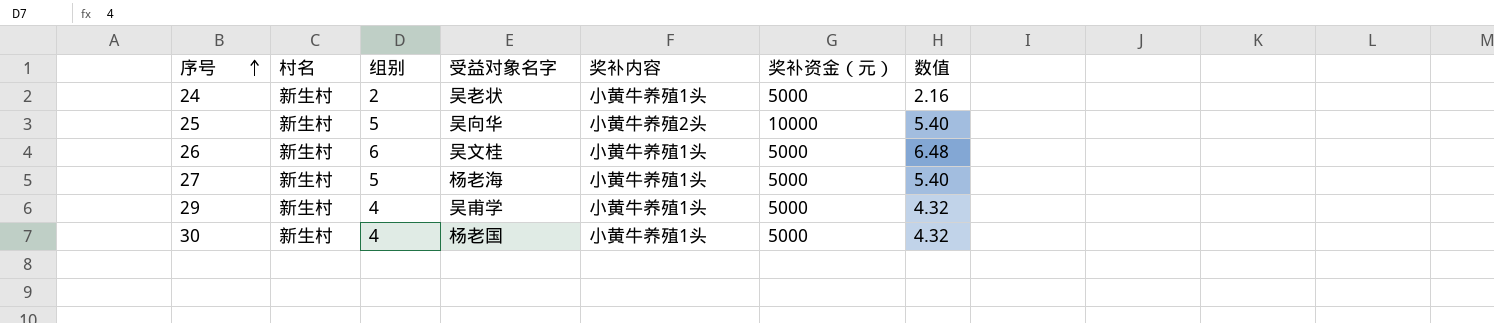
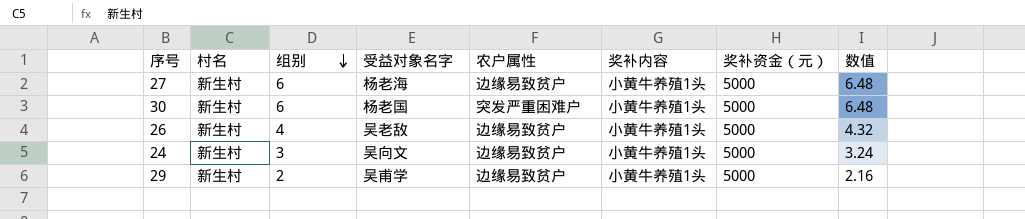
row order: 序号 ascending -> 组别 descending
column 农户属性 | position: none -> 5
row 25: 新生村 | 5 | 吴向华 | 小黄牛养殖2头 | 10000 | 5.40 -> none
27 | 组别: 5 -> 6
27 | 数值: 5.40 -> 6.48
30 | 组别: 4 -> 6
30 | 数值: 4.32 -> 6.48
26 | 组别: 6 -> 4
26 | 受益对象名字: 吴文桂 -> 吴老敌
26 | 数值: 6.48 -> 4.32
24 | 组别: 2 -> 3
24 | 受益对象名字: 吴老状 -> 吴向文
24 | 数值: 2.16 -> 3.24
29 | 组别: 4 -> 2
29 | 数值: 4.32 -> 2.16

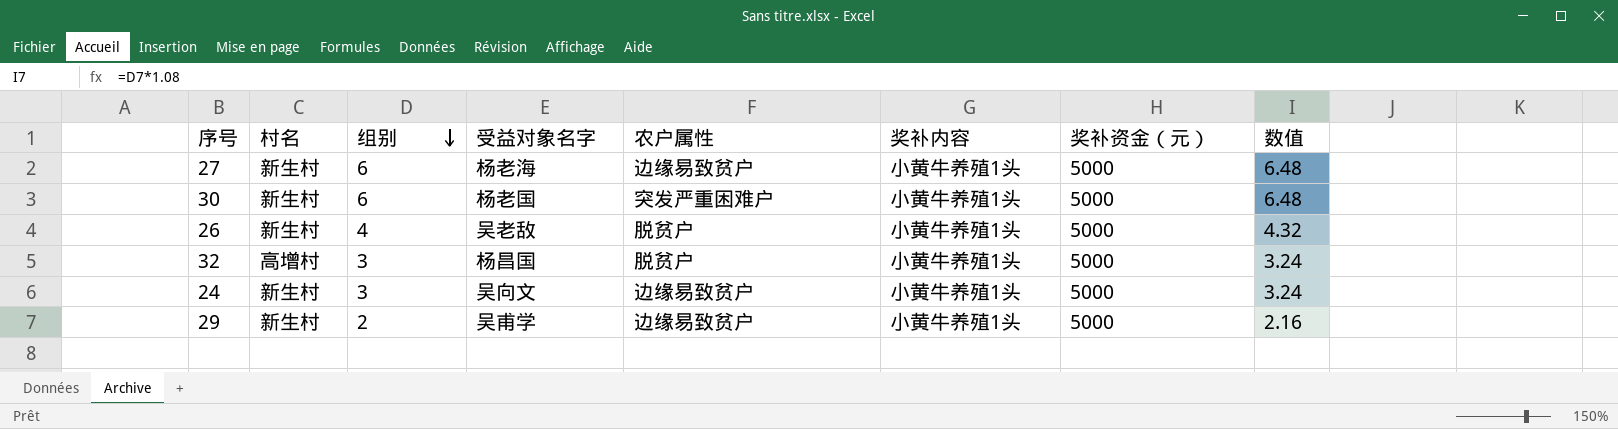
26 | 农户属性: 边缘易致贫户 -> 脱贫户
row 32: none -> 高增村 | 3 | 杨昌国 | 脱贫户 | 小黄牛养殖1头 | 5000 | 3.24

